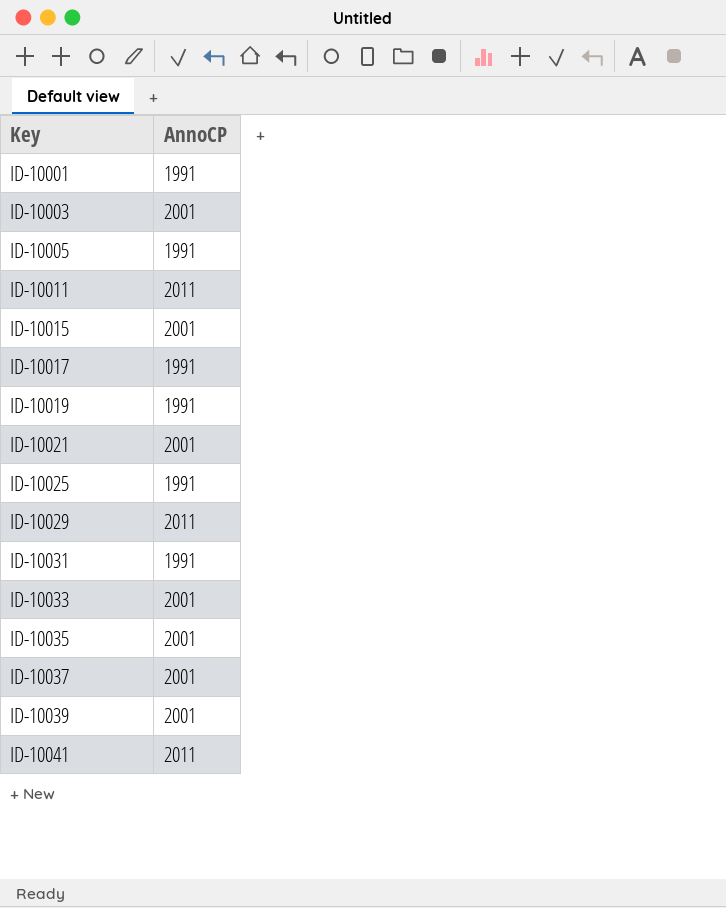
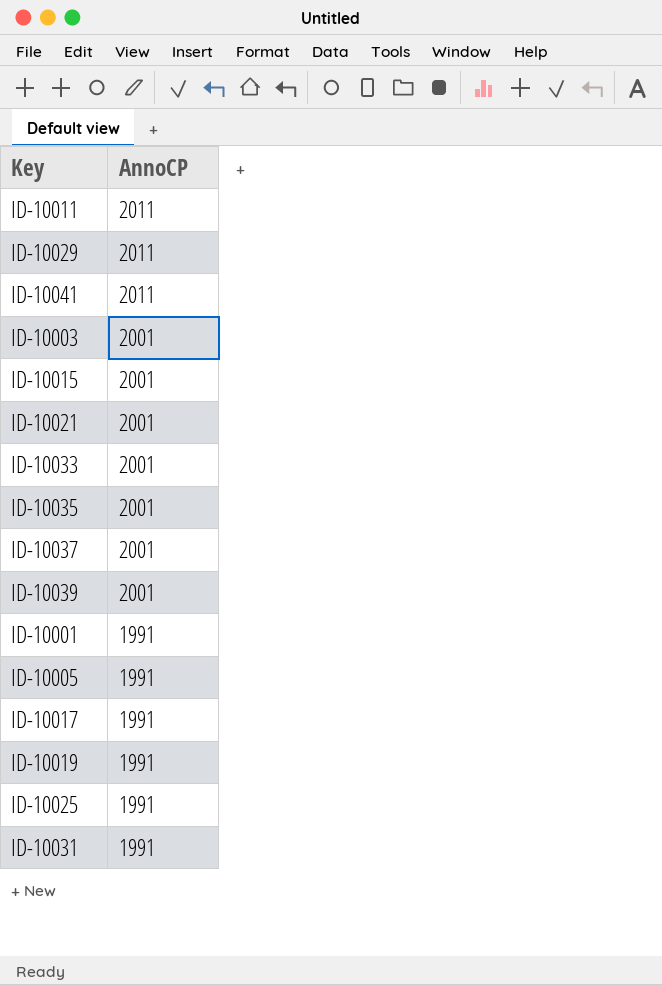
row order: Key ascending -> AnnoCP descending

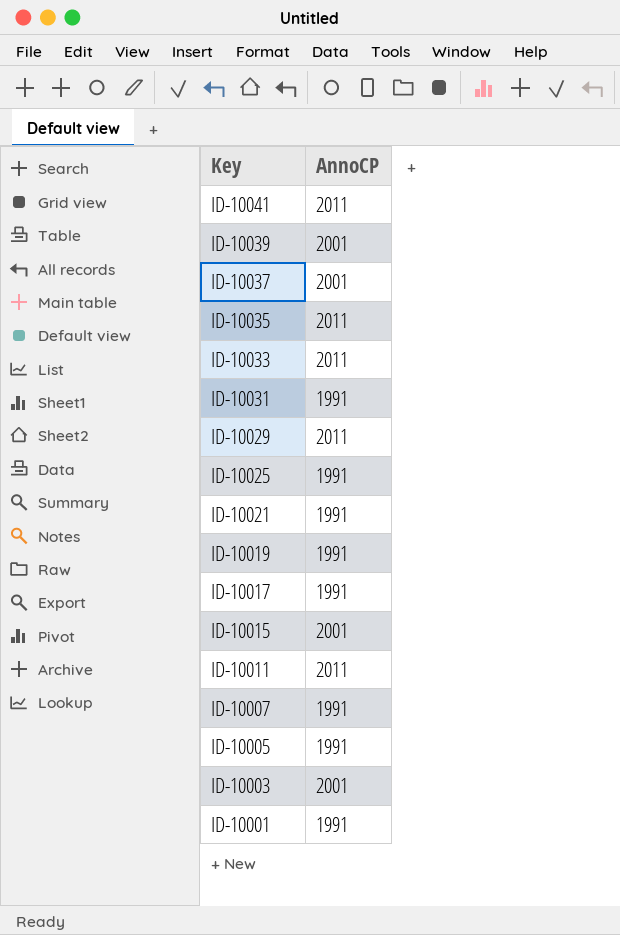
row order: AnnoCP descending -> Key descending
ID-10035 | AnnoCP: 2001 -> 2011
ID-10033 | AnnoCP: 2001 -> 2011
ID-10021 | AnnoCP: 2001 -> 1991
row ID-10007: none -> 1991

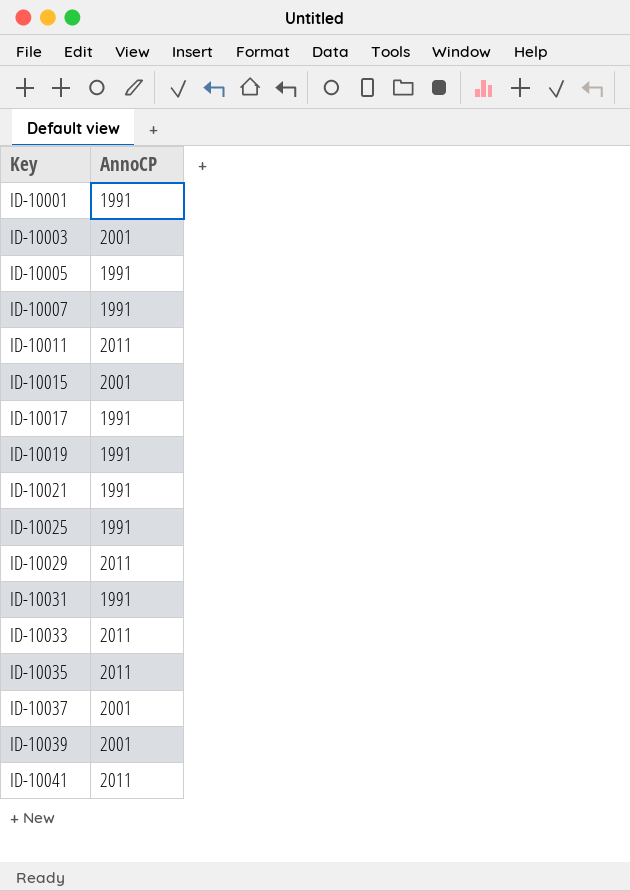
row order: Key descending -> Key ascending

